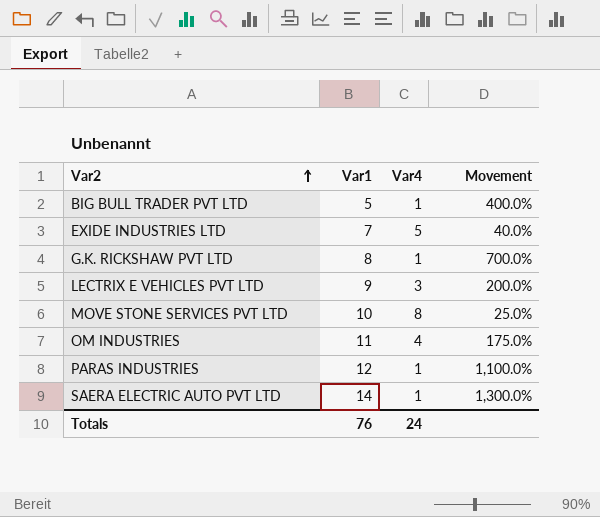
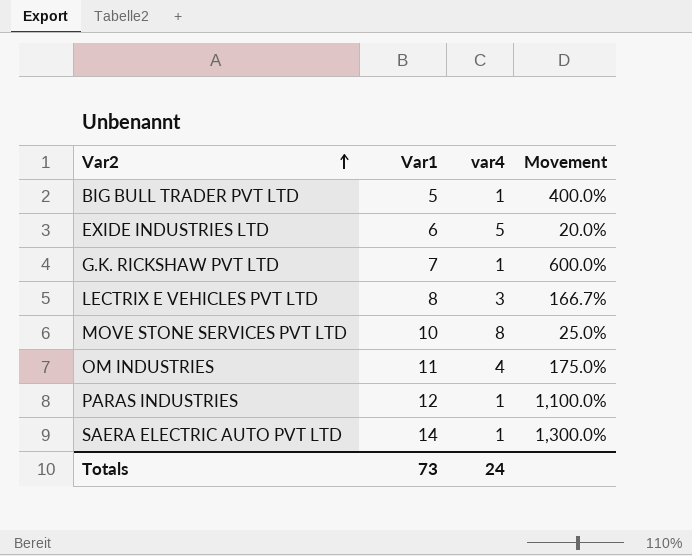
column name: Var4 -> var4
EXIDE INDUSTRIES LTD | Var1: 7 -> 6
EXIDE INDUSTRIES LTD | Movement: 40.0% -> 20.0%
G.K. RICKSHAW PVT LTD | Var1: 8 -> 7
G.K. RICKSHAW PVT LTD | Movement: 700.0% -> 600.0%
LECTRIX E VEHICLES PVT LTD | Var1: 9 -> 8
LECTRIX E VEHICLES PVT LTD | Movement: 200.0% -> 166.7%
Totals | Var1: 76 -> 73

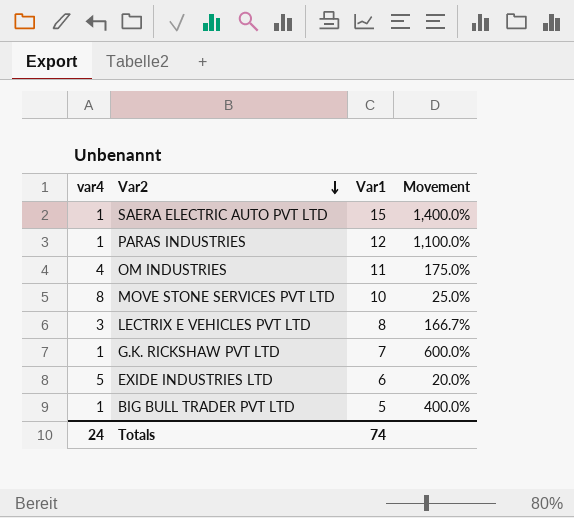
row order: Var2 ascending -> Var2 descending
column var4 | position: 3 -> 1
SAERA ELECTRIC AUTO PVT LTD | Var1: 14 -> 15
SAERA ELECTRIC AUTO PVT LTD | Movement: 1,300.0% -> 1,400.0%
Totals | Var1: 73 -> 74

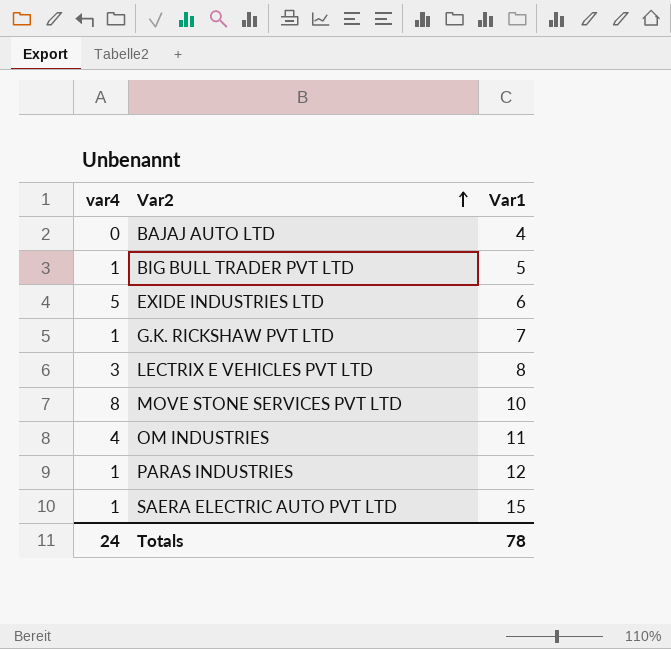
row order: Var2 descending -> Var2 ascending
column Movement | formula: ([Var1] - [var4]) / [var4] -> none
row BAJAJ AUTO LTD: none -> 0 | 4
Totals | Var1: 74 -> 78

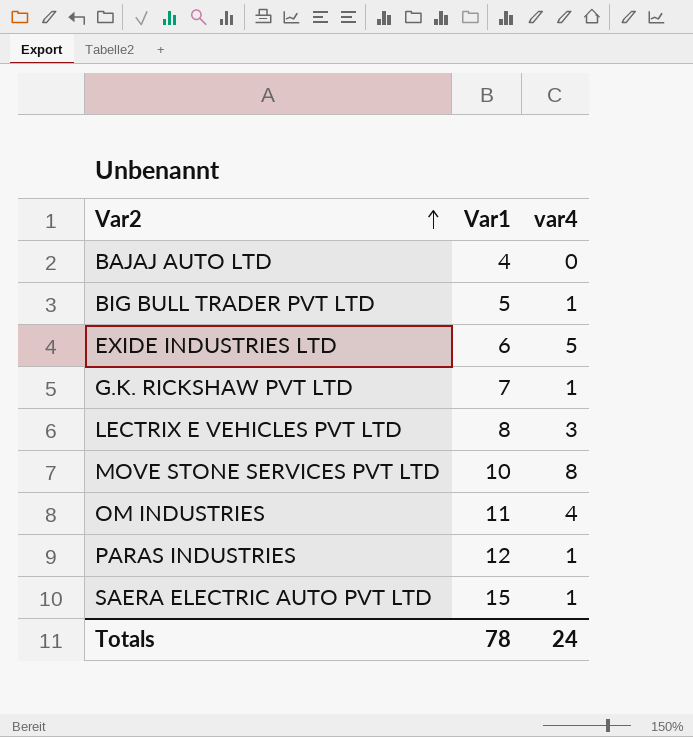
column var4 | position: 1 -> 3

